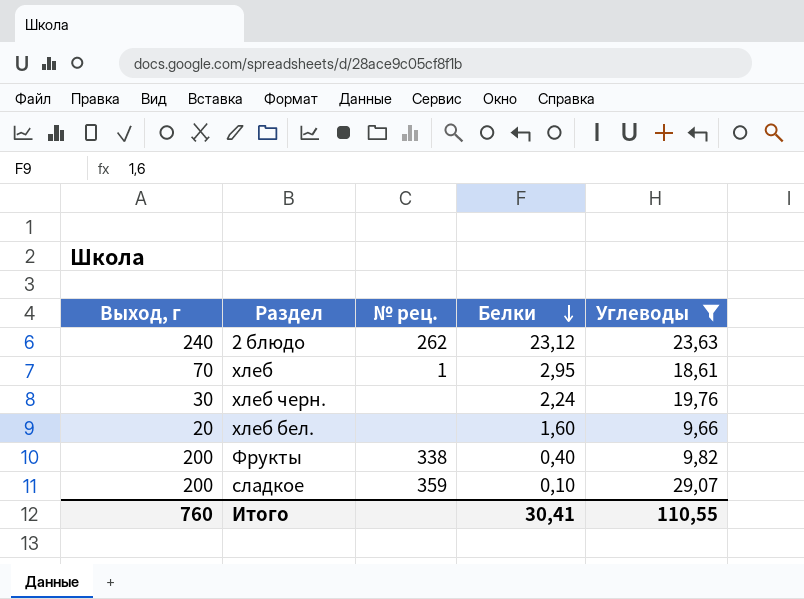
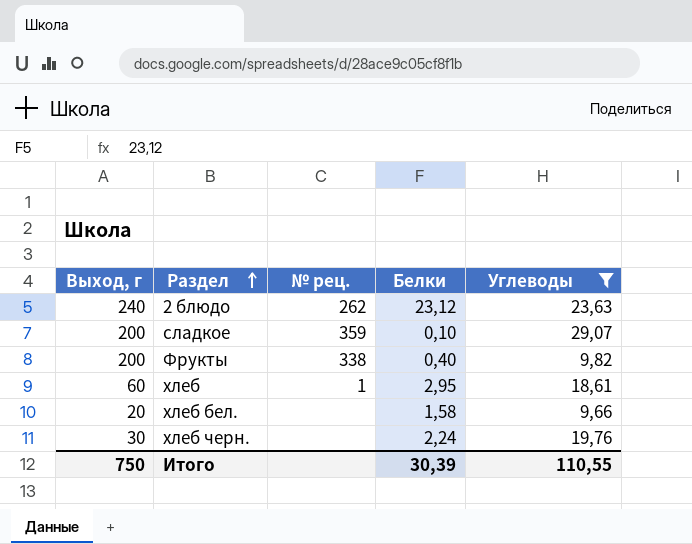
row order: Белки descending -> Раздел ascending
хлеб | Выход, г: 70 -> 60
хлеб бел. | Белки: 1,60 -> 1,58
Итого | Выход, г: 760 -> 750
Итого | Белки: 30,41 -> 30,39

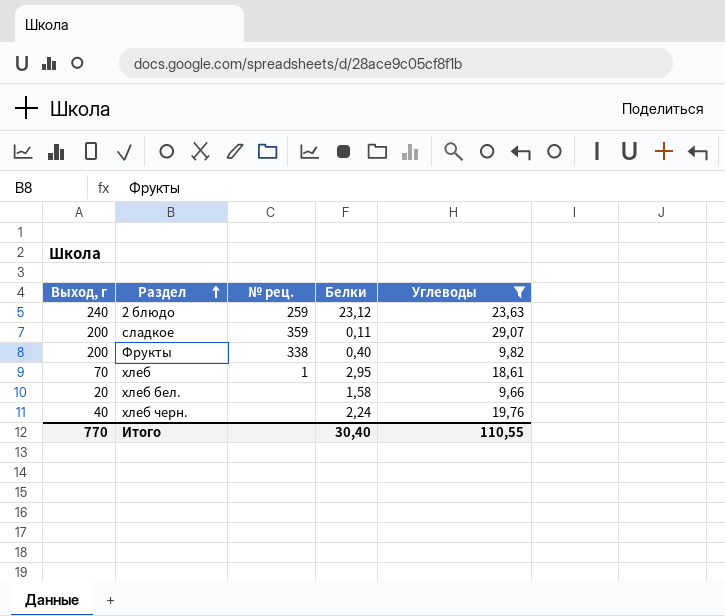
2 блюдо | № рец.: 262 -> 259
сладкое | Белки: 0,10 -> 0,11
хлеб | Выход, г: 60 -> 70
хлеб черн. | Выход, г: 30 -> 40
Итого | Выход, г: 750 -> 770
Итого | Белки: 30,39 -> 30,40

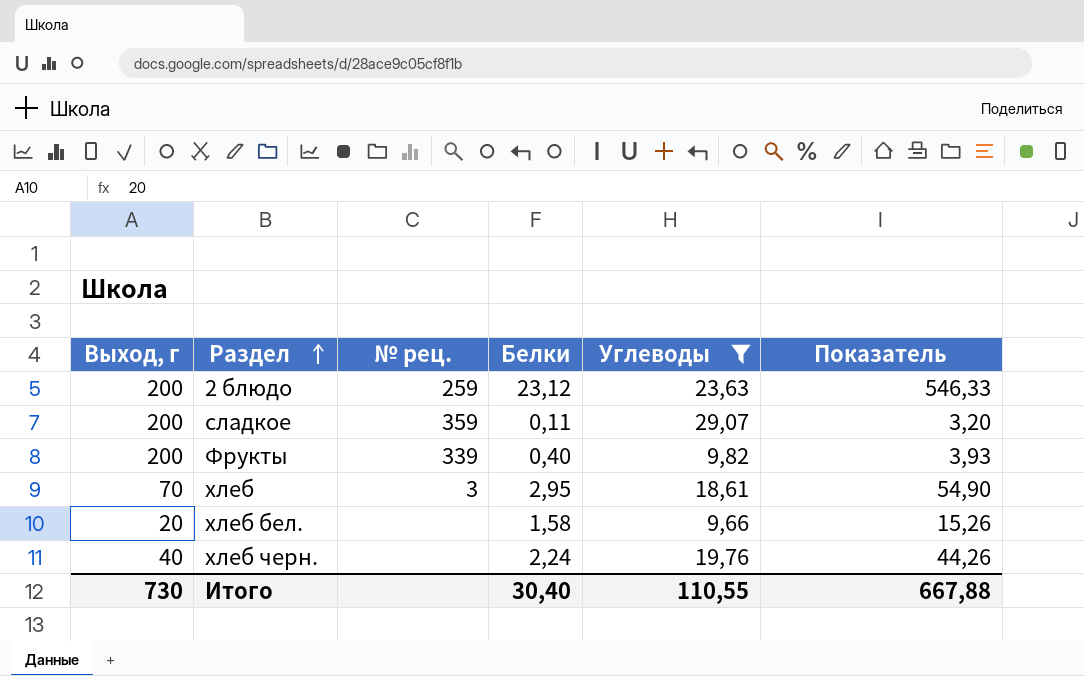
column Показатель | formula: none -> [Белки] * [Углеводы]
2 блюдо | Выход, г: 240 -> 200
Фрукты | № рец.: 338 -> 339
хлеб | № рец.: 1 -> 3
Итого | Выход, г: 770 -> 730

